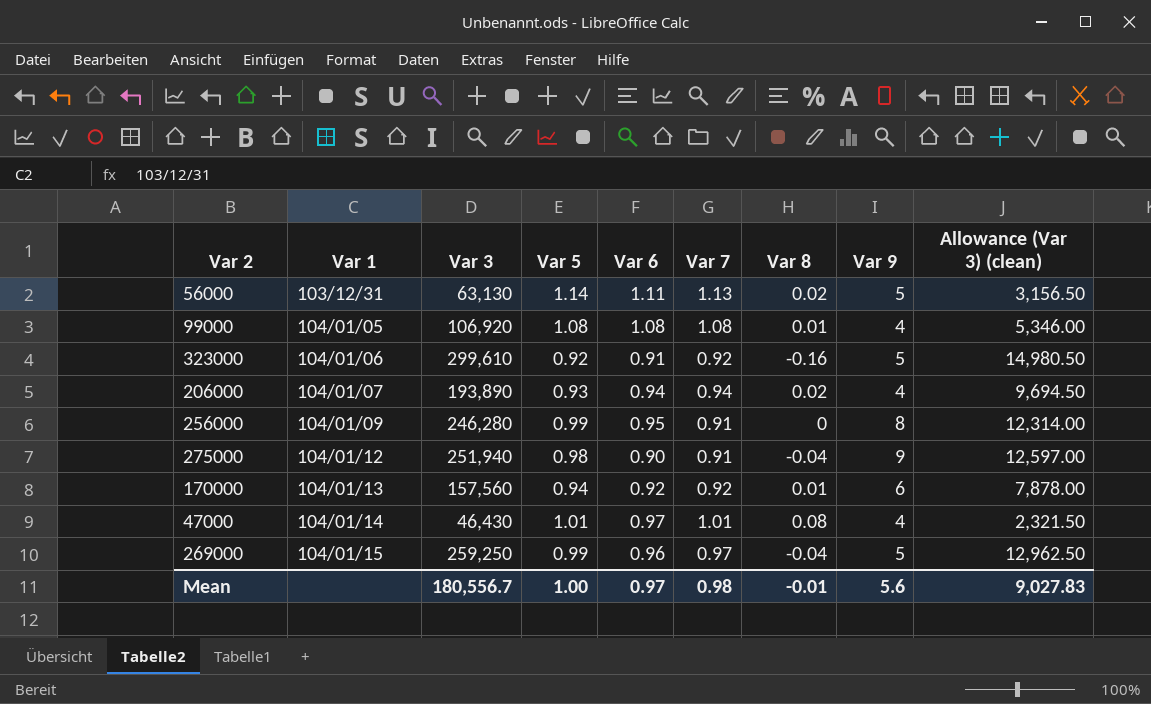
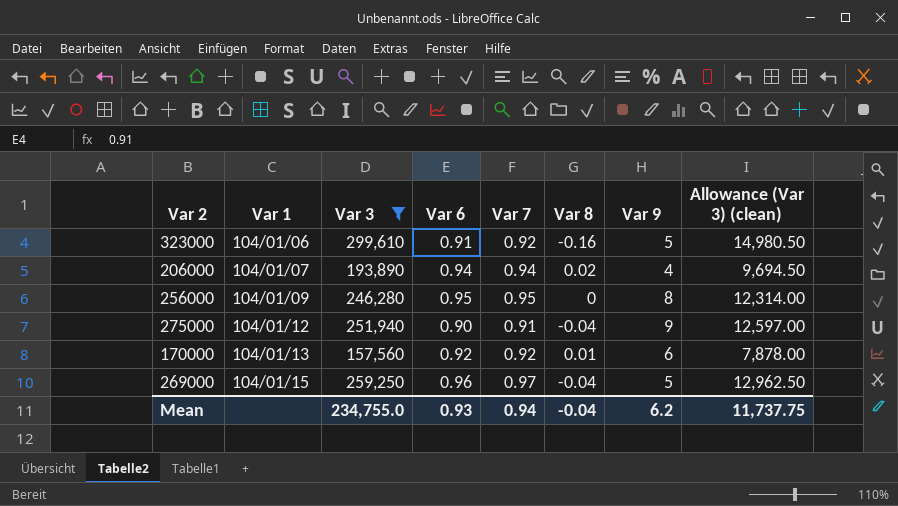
filter: none -> Var 3 >= 157,560
column Var 5 | position: 4 -> none
256000 | Var 7: 0.91 -> 0.95
Mean | Var 3: 180,556.7 -> 234,755.0
Mean | Var 6: 0.97 -> 0.93
Mean | Var 7: 0.98 -> 0.94
Mean | Var 8: -0.01 -> -0.04
Mean | Var 9: 5.6 -> 6.2
Mean | Allowance (Var 3) (clean): 9,027.83 -> 11,737.75

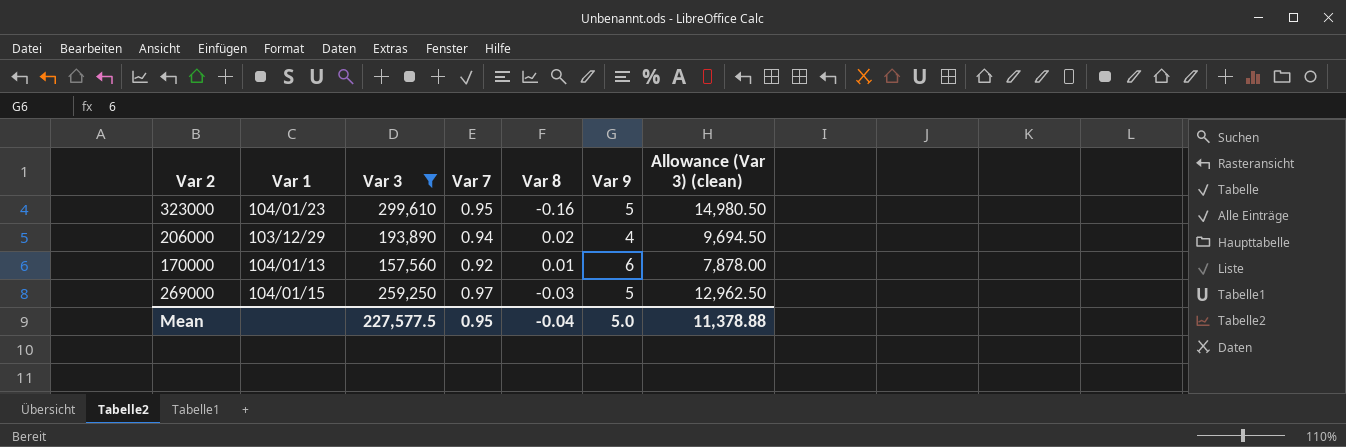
column Var 6 | position: 4 -> none
row 256000: 104/01/09 | 246,280 | 0.95 | 0.95 | 0 | 8 | 12,314.00 -> none
row 275000: 104/01/12 | 251,940 | 0.90 | 0.91 | -0.04 | 9 | 12,597.00 -> none
323000 | Var 1: 104/01/06 -> 104/01/23
323000 | Var 7: 0.92 -> 0.95
206000 | Var 1: 104/01/07 -> 103/12/29
269000 | Var 8: -0.04 -> -0.03
Mean | Var 3: 234,755.0 -> 227,577.5
Mean | Var 7: 0.94 -> 0.95
Mean | Var 9: 6.2 -> 5.0
Mean | Allowance (Var 3) (clean): 11,737.75 -> 11,378.88

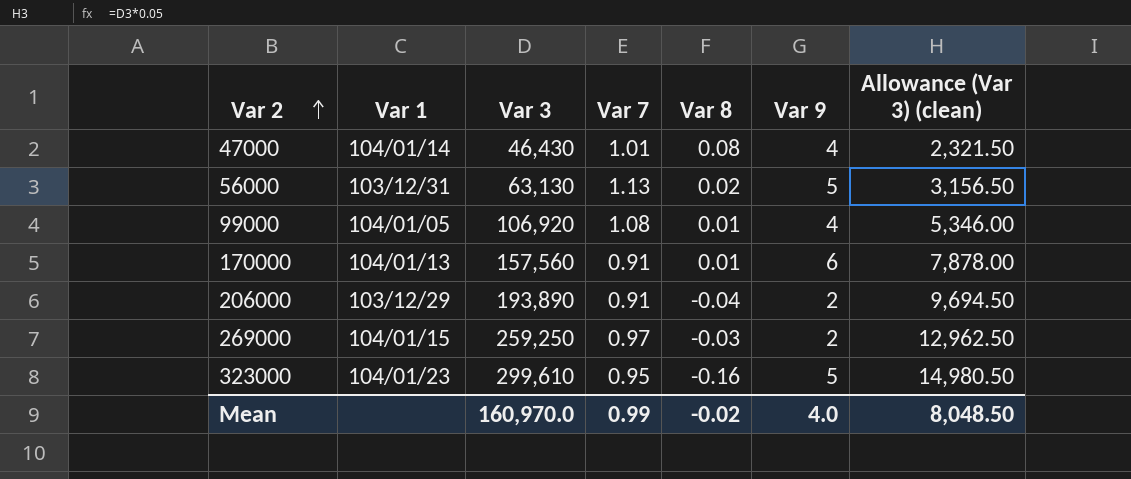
filter: Var 3 >= 157,560 -> none
row order: none -> Var 2 ascending
170000 | Var 7: 0.92 -> 0.91
206000 | Var 7: 0.94 -> 0.91
206000 | Var 8: 0.02 -> -0.04
206000 | Var 9: 4 -> 2
269000 | Var 9: 5 -> 2
Mean | Var 3: 227,577.5 -> 160,970.0
Mean | Var 7: 0.95 -> 0.99
Mean | Var 8: -0.04 -> -0.02
Mean | Var 9: 5.0 -> 4.0
Mean | Allowance (Var 3) (clean): 11,378.88 -> 8,048.50

